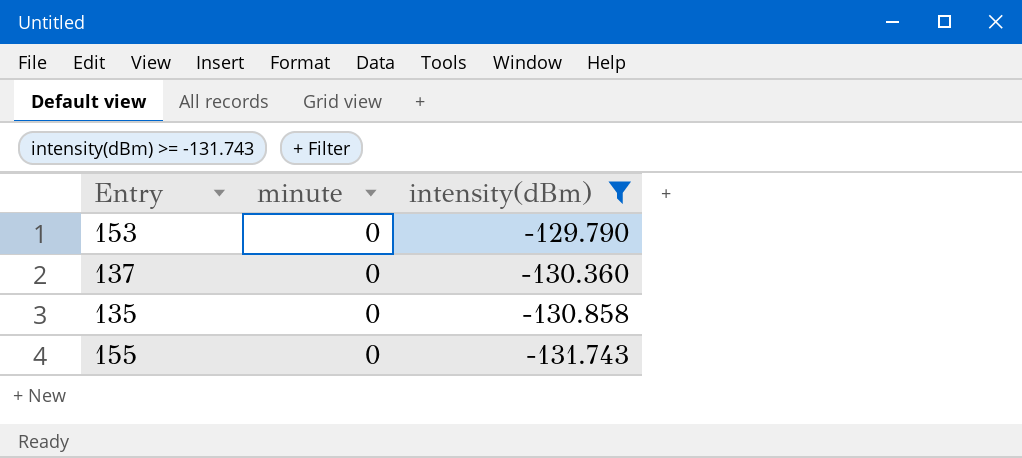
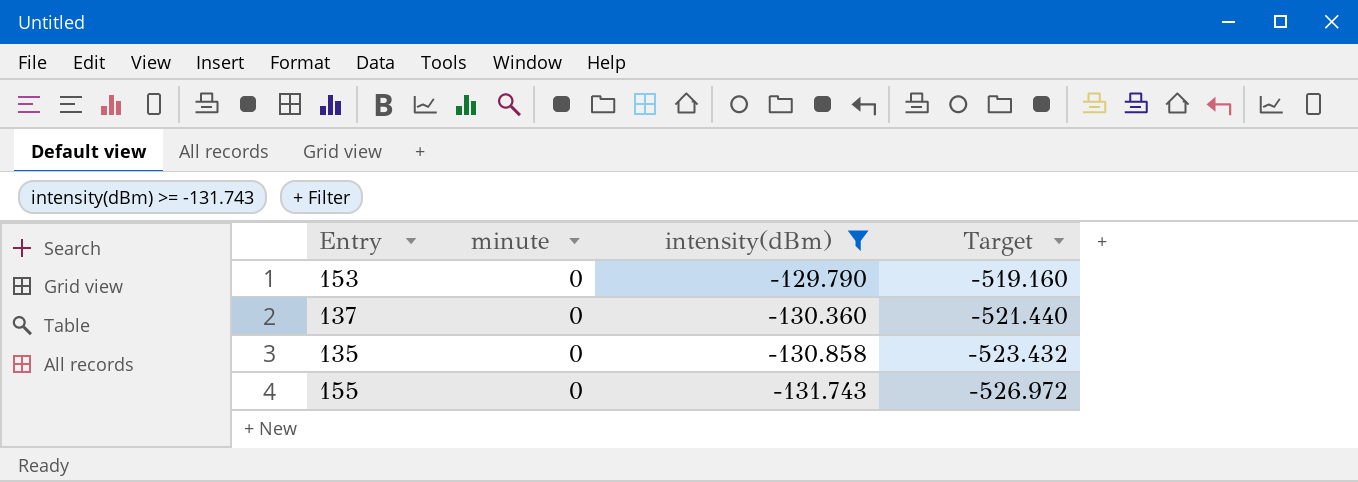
column Target | formula: none -> [intensity(dBm)] * 4

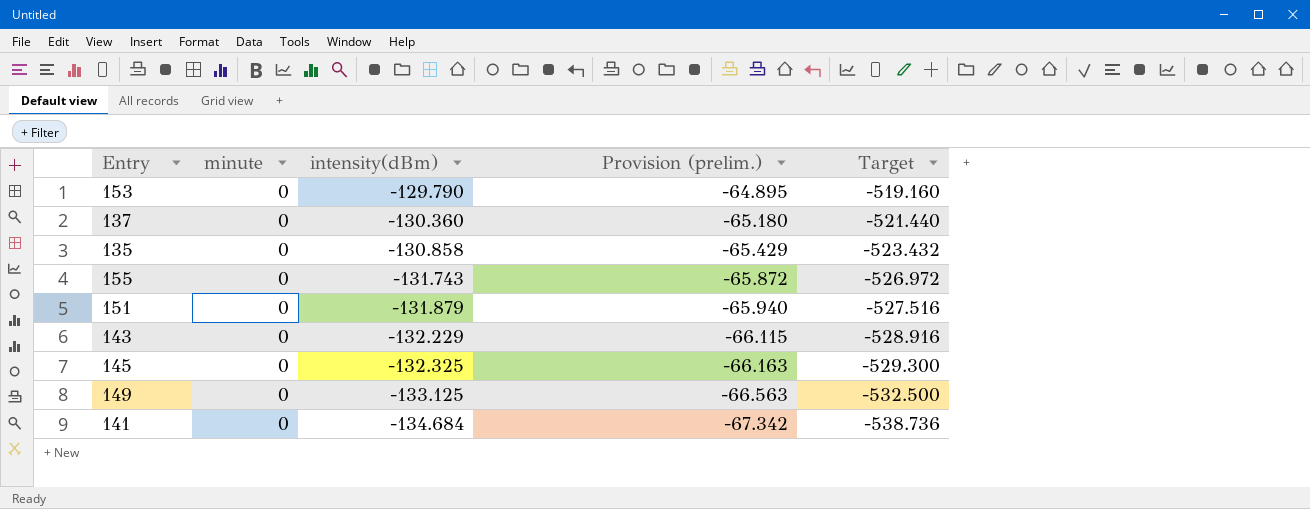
filter: intensity(dBm) >= -131.743 -> none
column Provision (prelim.) | formula: none -> [intensity(dBm)] * 0.5

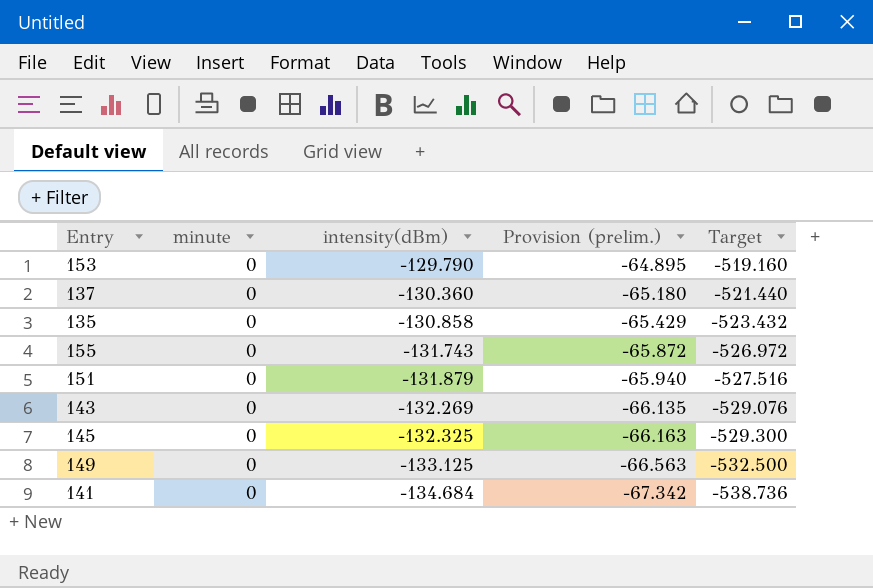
143 | intensity(dBm): -132.229 -> -132.269
143 | Provision (prelim.): -66.115 -> -66.135
143 | Target: -528.916 -> -529.076

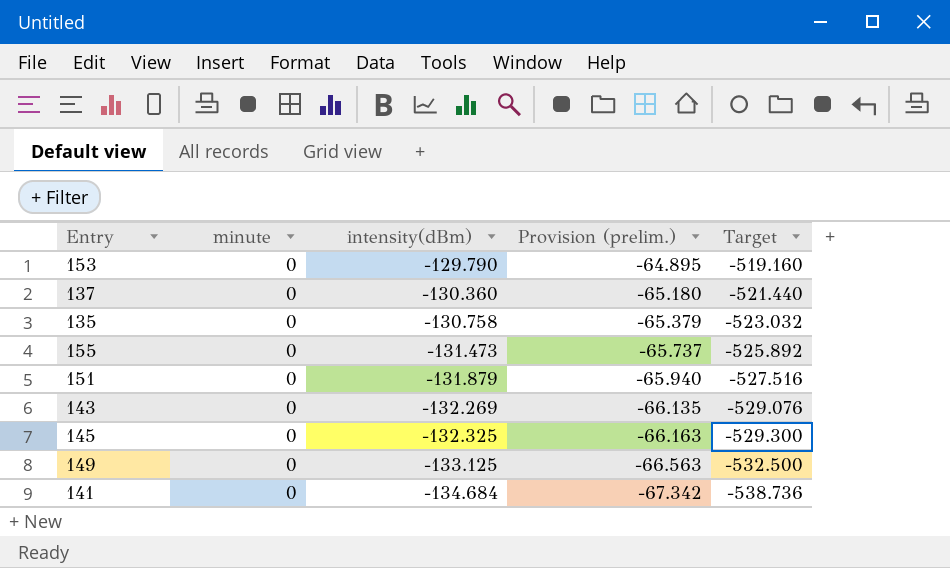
135 | intensity(dBm): -130.858 -> -130.758
135 | Provision (prelim.): -65.429 -> -65.379
135 | Target: -523.432 -> -523.032
155 | intensity(dBm): -131.743 -> -131.473
155 | Provision (prelim.): -65.872 -> -65.737
155 | Target: -526.972 -> -525.892

